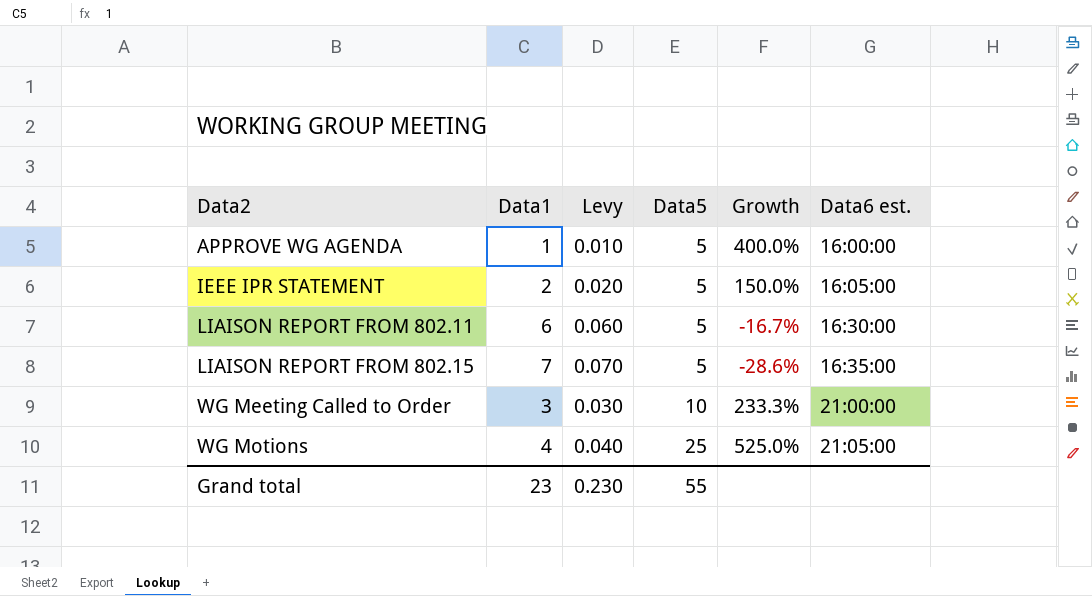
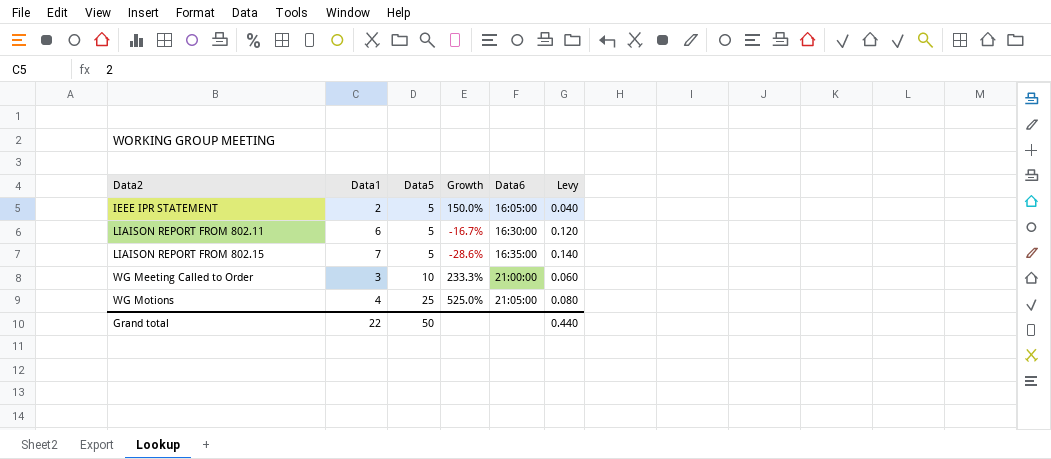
column name: Data6 est. -> Data6
column Levy | formula: [Data1] * 0.01 -> [Data1] * 0.02
column Levy | position: 3 -> 6
row APPROVE WG AGENDA: 1 | 0.010 | 5 | 400.0% | 16:00:00 -> none
Grand total | Data1: 23 -> 22
Grand total | Data5: 55 -> 50
Grand total | Levy: 0.230 -> 0.440

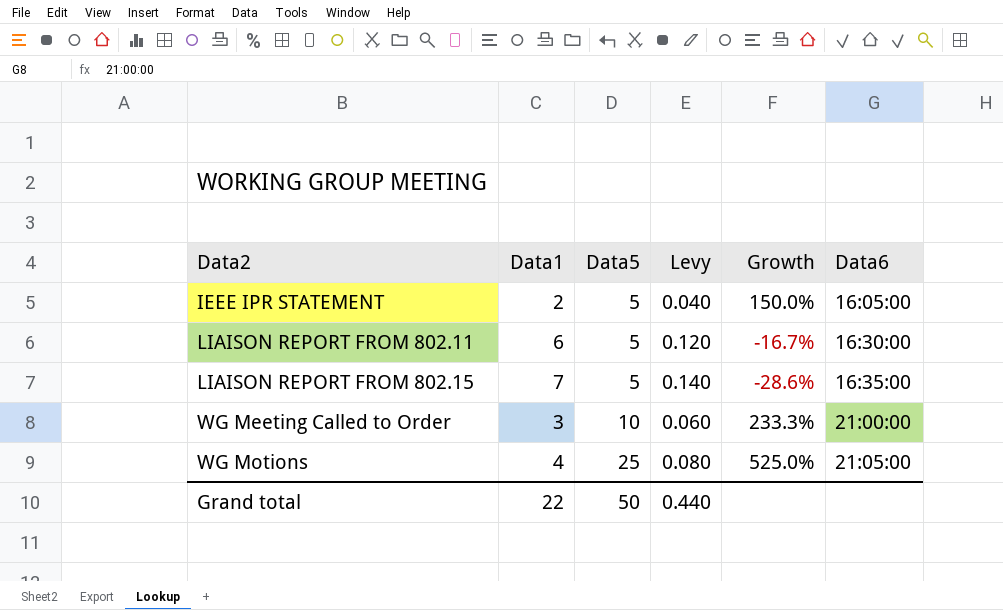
column Levy | position: 6 -> 4

